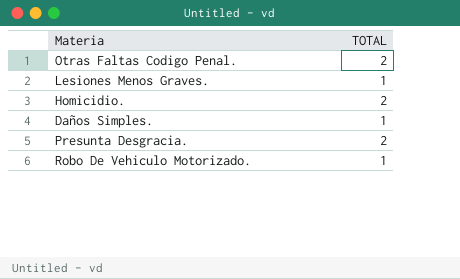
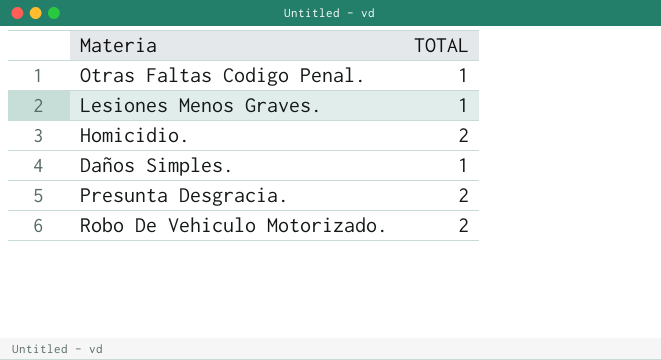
Otras Faltas Codigo Penal. | TOTAL: 2 -> 1
Robo De Vehiculo Motorizado. | TOTAL: 1 -> 2

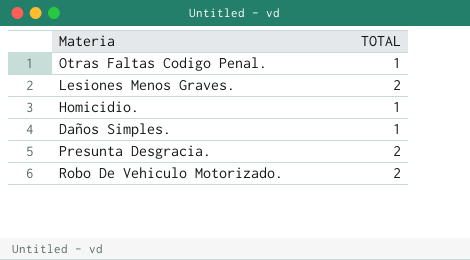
Lesiones Menos Graves. | TOTAL: 1 -> 2
Homicidio. | TOTAL: 2 -> 1

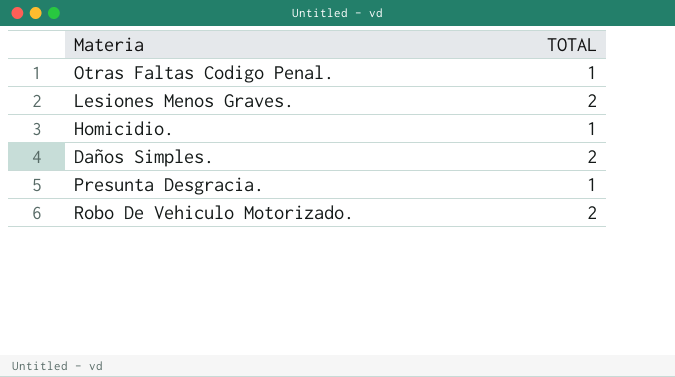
Daños Simples. | TOTAL: 1 -> 2
Presunta Desgracia. | TOTAL: 2 -> 1

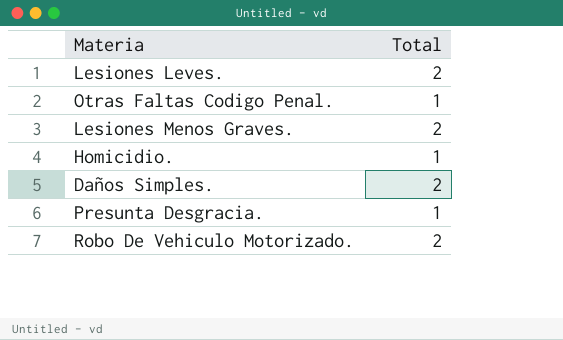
column name: TOTAL -> Total
row Lesiones Leves.: none -> 2

